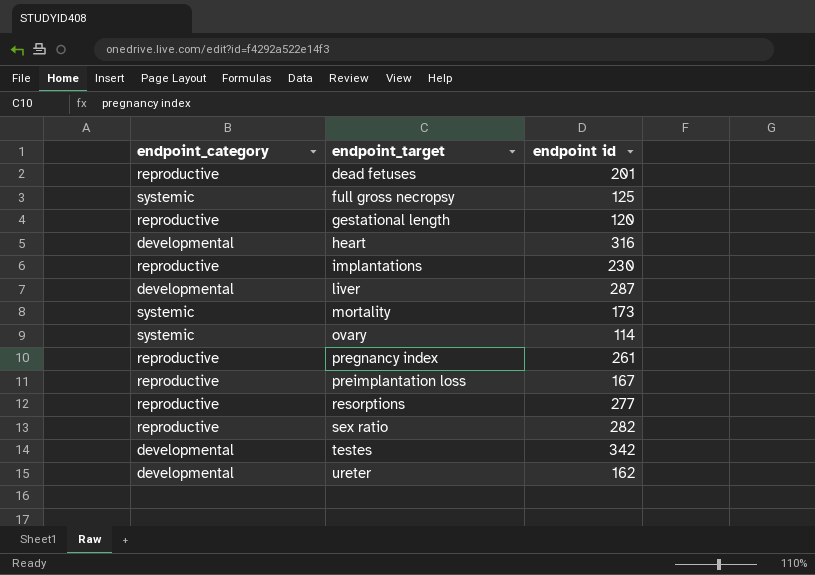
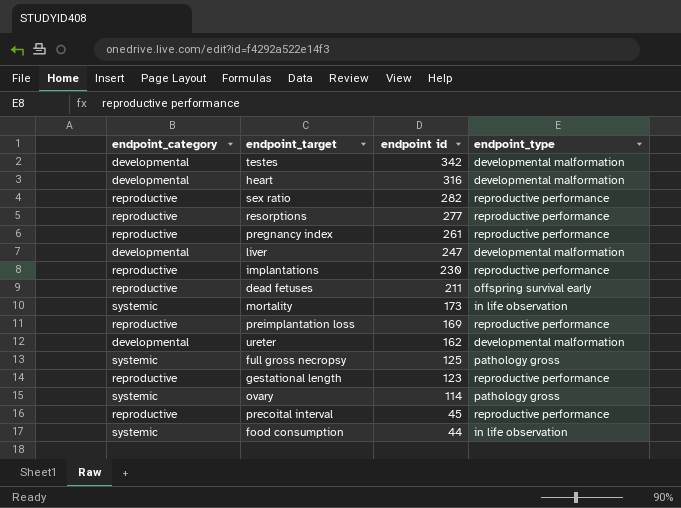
row order: endpoint_target ascending -> endpoint id descending
column endpoint_type | position: none -> 4
liver | endpoint id: 287 -> 247
dead fetuses | endpoint id: 201 -> 211
preimplantation loss | endpoint id: 167 -> 169
gestational length | endpoint id: 120 -> 123
row precoital interval: none -> reproductive | 45 | reproductive performance
row food consumption: none -> systemic | 44 | in life observation

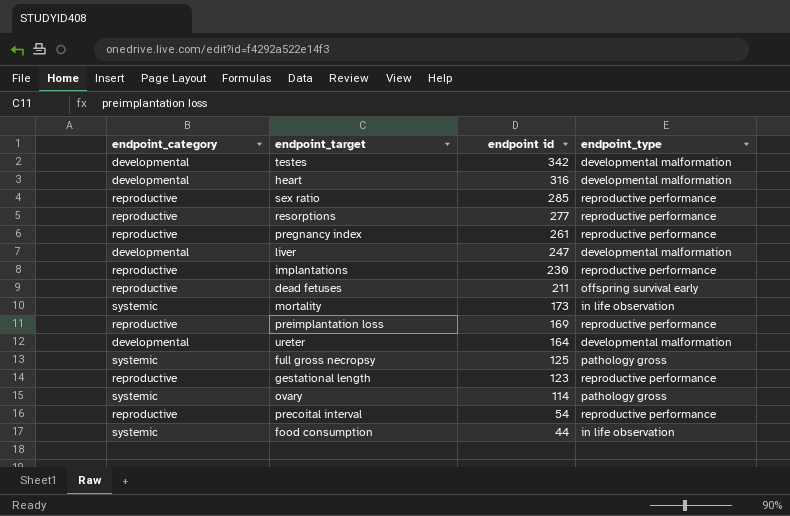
sex ratio | endpoint id: 282 -> 285
ureter | endpoint id: 162 -> 164
precoital interval | endpoint id: 45 -> 54

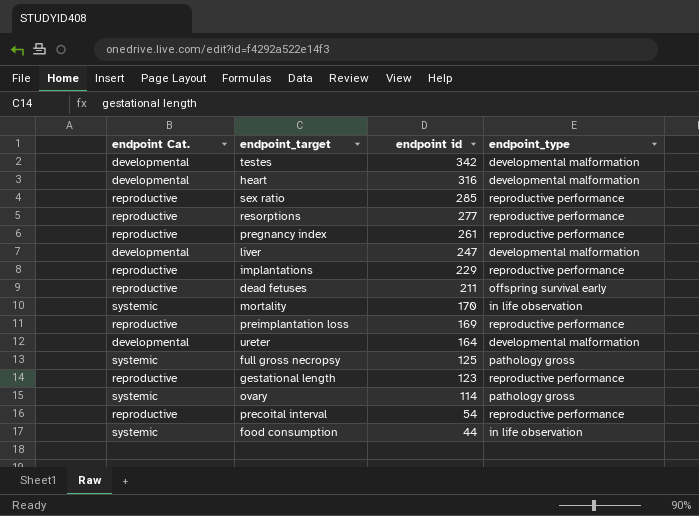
column name: endpoint_category -> endpoint Cat.
implantations | endpoint id: 230 -> 229
mortality | endpoint id: 173 -> 170

